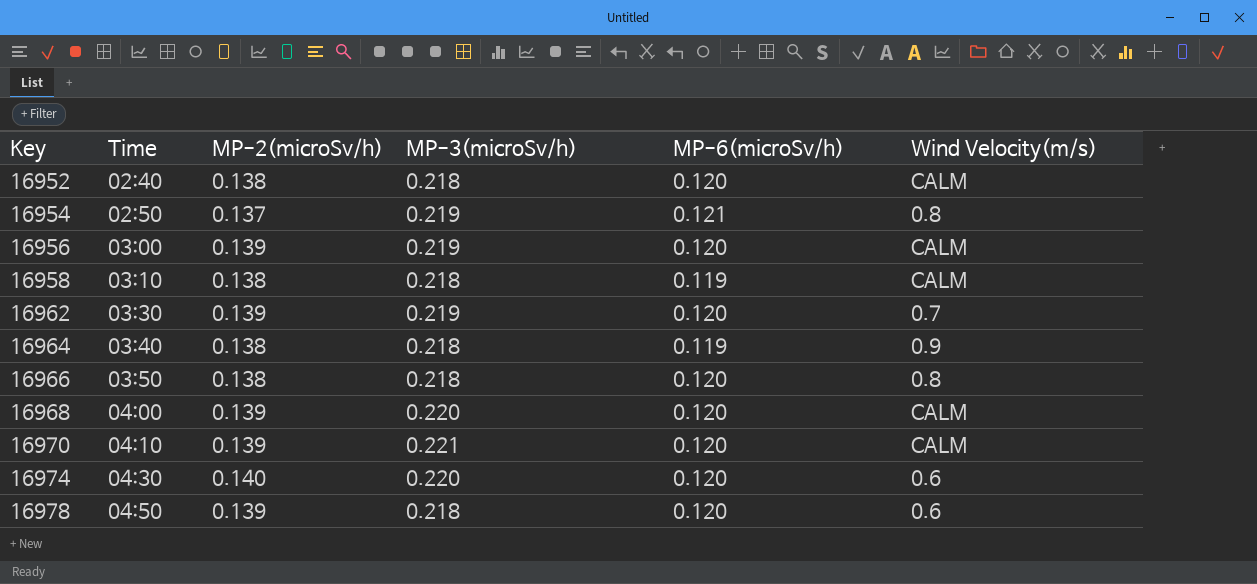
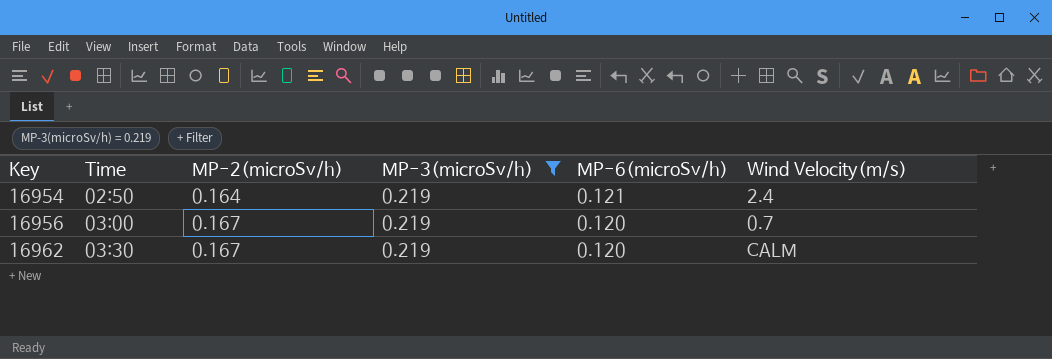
filter: none -> MP-3(microSv/h) = 0.219
16954 | MP-2(microSv/h): 0.137 -> 0.164
16954 | Wind Velocity(m/s): 0.8 -> 2.4
16956 | MP-2(microSv/h): 0.139 -> 0.167
16956 | Wind Velocity(m/s): CALM -> 0.7
16962 | MP-2(microSv/h): 0.139 -> 0.167
16962 | Wind Velocity(m/s): 0.7 -> CALM

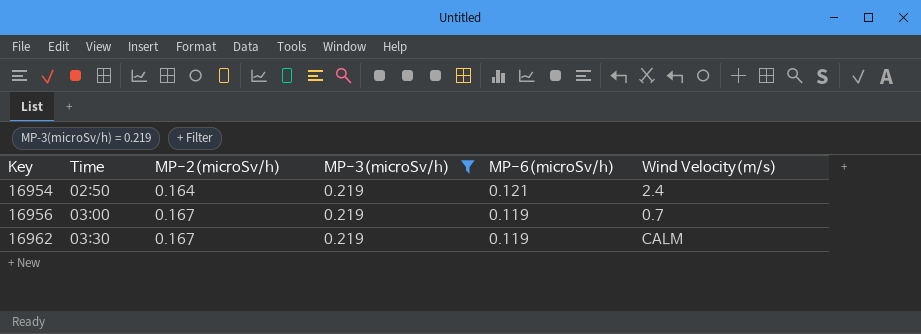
16956 | MP-6(microSv/h): 0.120 -> 0.119
16962 | MP-6(microSv/h): 0.120 -> 0.119

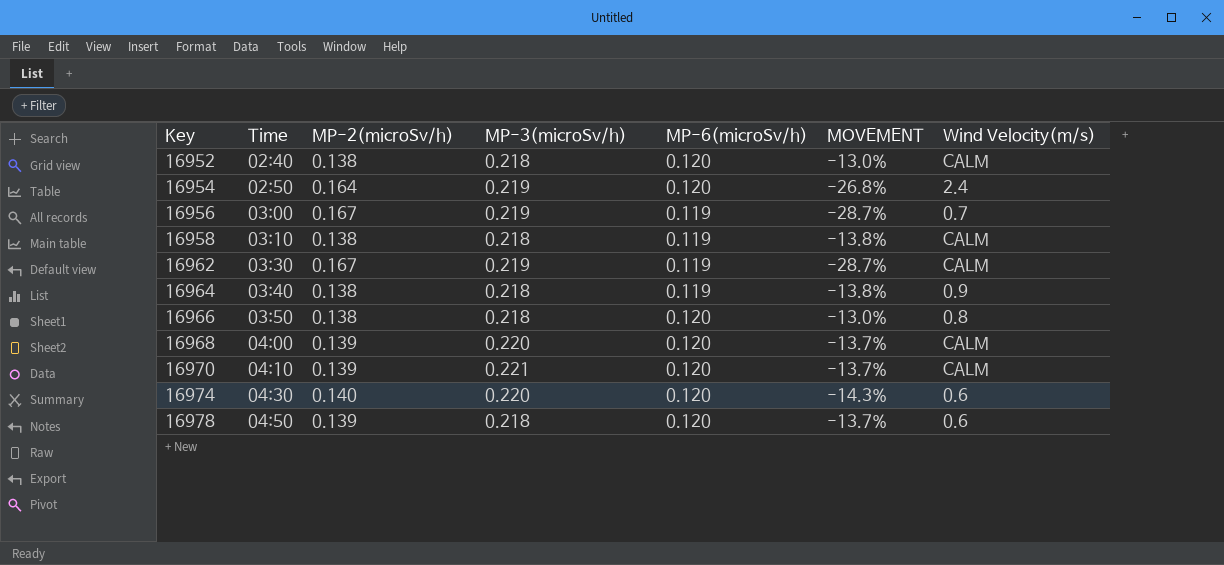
filter: MP-3(microSv/h) = 0.219 -> none
column MOVEMENT | formula: none -> ([MP-6(microSv/h)] - [MP-2(microSv/h)]) / [MP-2(microSv/h)]
16954 | MP-6(microSv/h): 0.121 -> 0.120

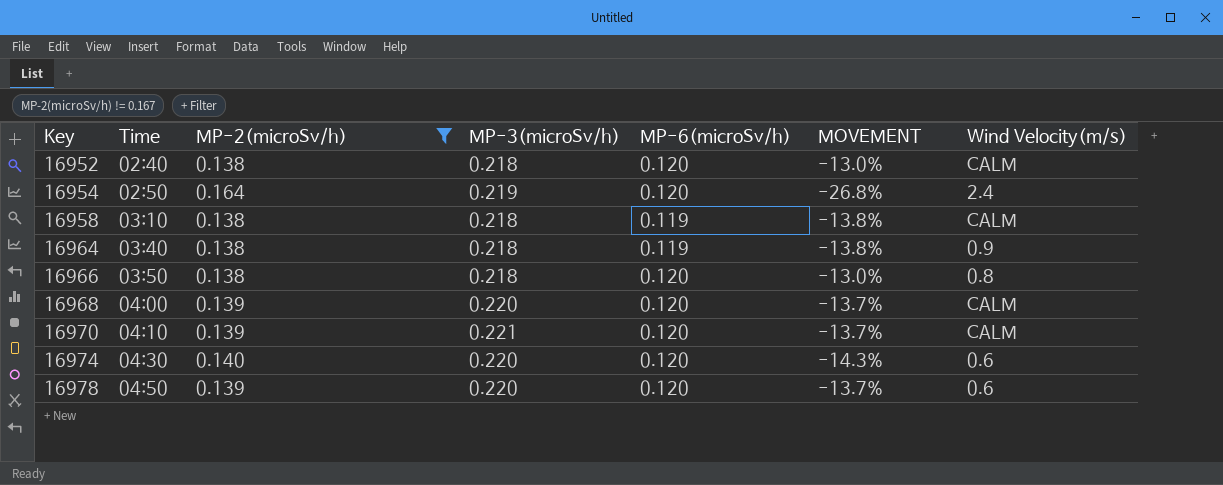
filter: none -> MP-2(microSv/h) != 0.167
16978 | MP-3(microSv/h): 0.218 -> 0.220

